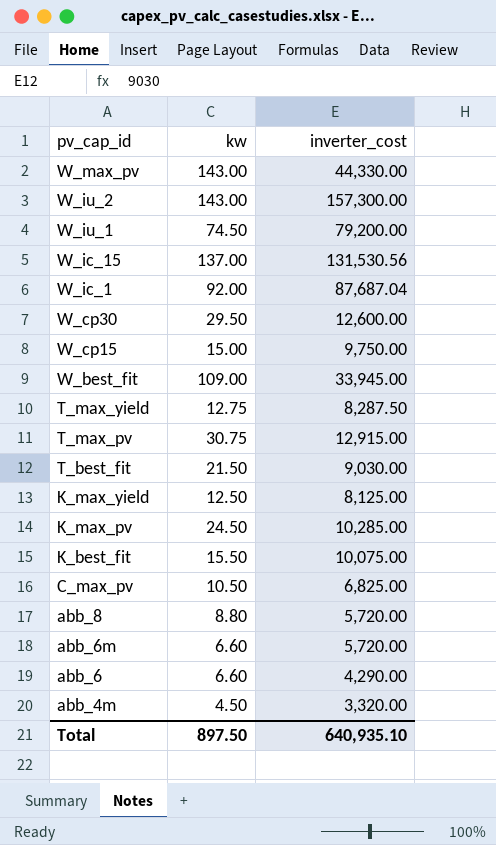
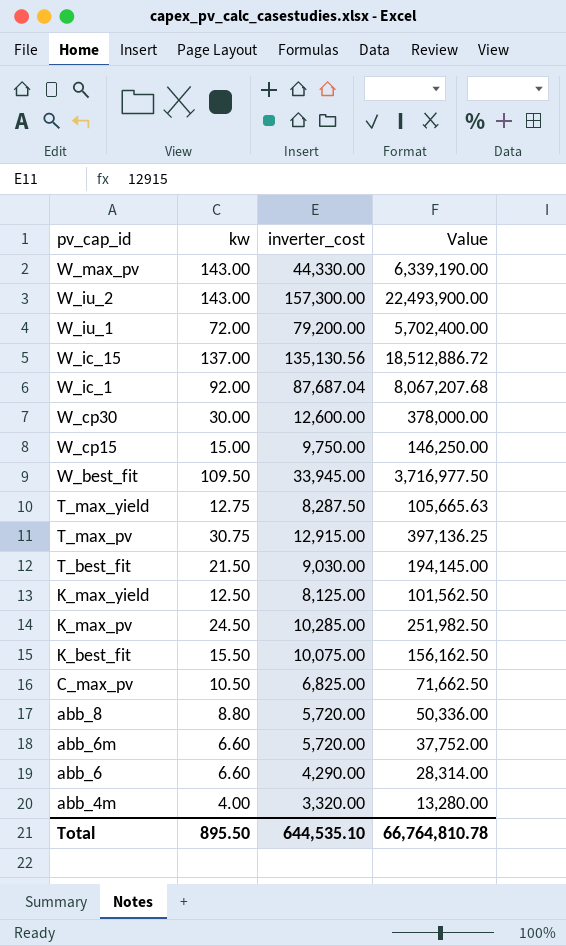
column Value | formula: none -> [kw] * [inverter_cost]
W_iu_1 | kw: 74.50 -> 72.00
W_ic_15 | inverter_cost: 131,530.56 -> 135,130.56
W_cp30 | kw: 29.50 -> 30.00
W_best_fit | kw: 109.00 -> 109.50
abb_4m | kw: 4.50 -> 4.00
Total | kw: 897.50 -> 895.50
Total | inverter_cost: 640,935.10 -> 644,535.10

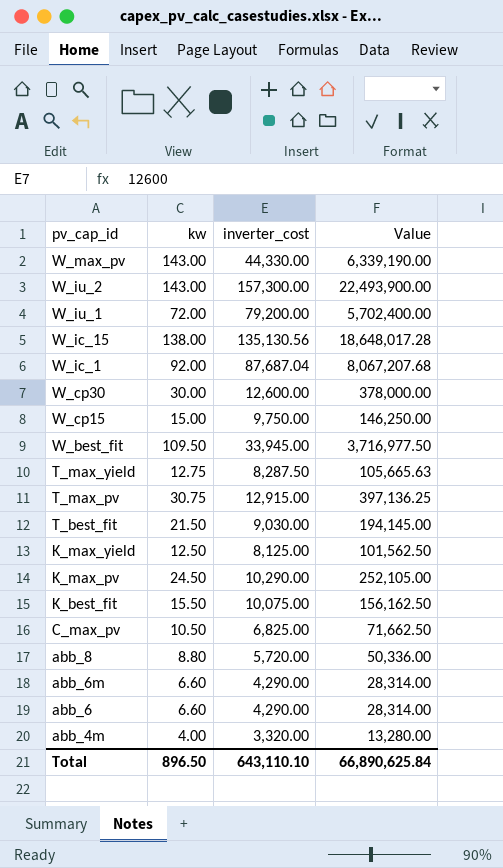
W_ic_15 | kw: 137.00 -> 138.00
W_ic_15 | Value: 18,512,886.72 -> 18,648,017.28
K_max_pv | inverter_cost: 10,285.00 -> 10,290.00
K_max_pv | Value: 251,982.50 -> 252,105.00
abb_6m | inverter_cost: 5,720.00 -> 4,290.00
abb_6m | Value: 37,752.00 -> 28,314.00
Total | kw: 895.50 -> 896.50
Total | inverter_cost: 644,535.10 -> 643,110.10
Total | Value: 66,764,810.78 -> 66,890,625.84

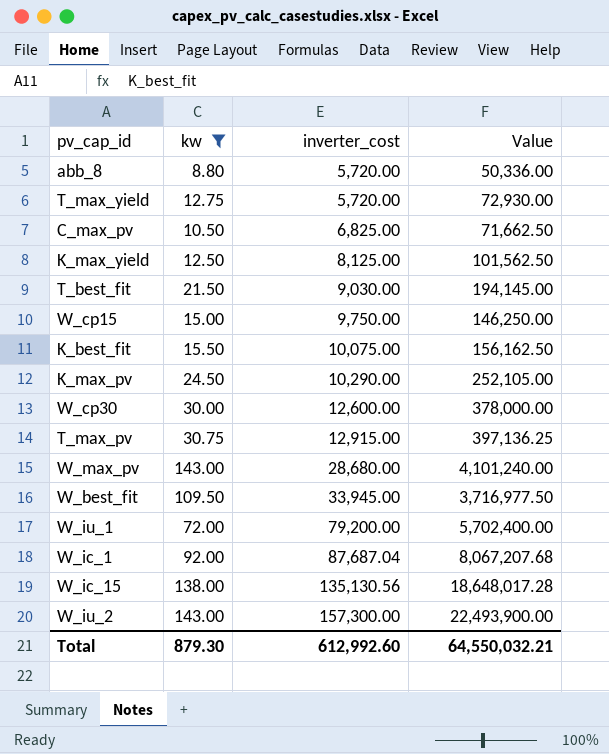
filter: none -> kw >= 8.80
row order: pv_cap_id descending -> inverter_cost ascending
T_max_yield | inverter_cost: 8,287.50 -> 5,720.00
T_max_yield | Value: 105,665.63 -> 72,930.00
W_max_pv | inverter_cost: 44,330.00 -> 28,680.00
W_max_pv | Value: 6,339,190.00 -> 4,101,240.00
Total | kw: 896.50 -> 879.30
Total | inverter_cost: 643,110.10 -> 612,992.60
Total | Value: 66,890,625.84 -> 64,550,032.21

